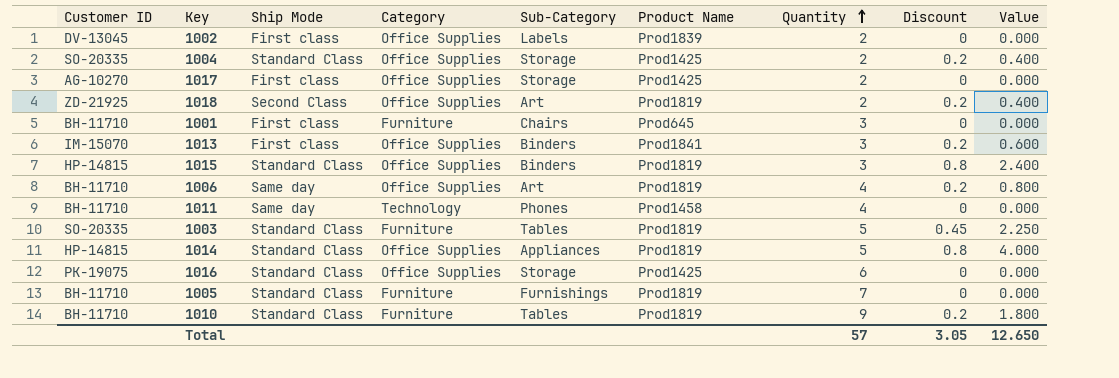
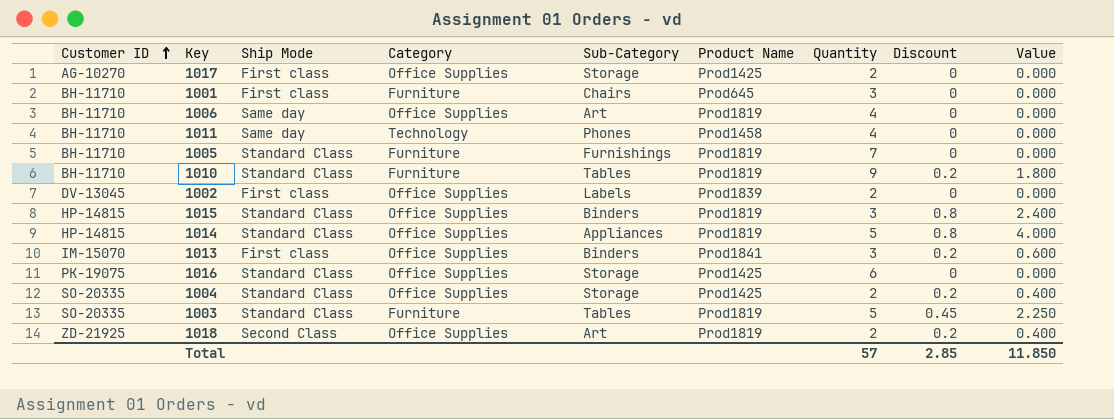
row order: Quantity ascending -> Customer ID ascending
1006 | Discount: 0.2 -> 0
1006 | Value: 0.800 -> 0.000
Total | Discount: 3.05 -> 2.85
Total | Value: 12.650 -> 11.850

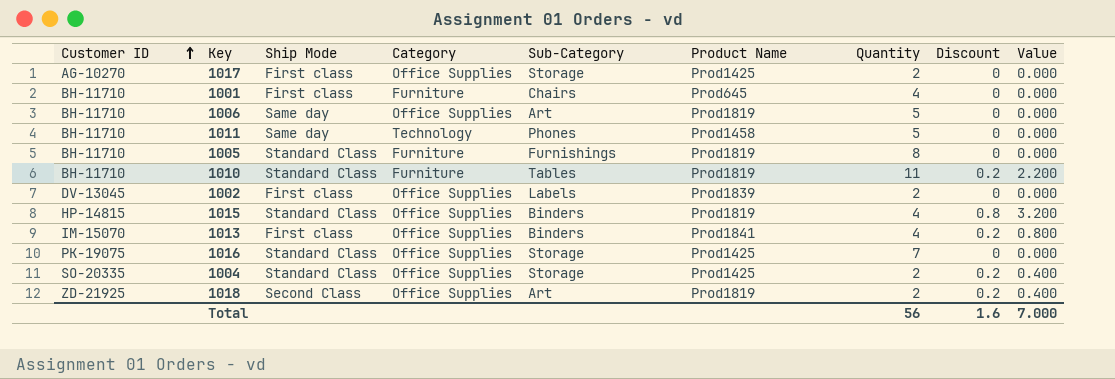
row 1014: HP-14815 | Standard Class | Office Supplies | Appliances | Prod1819 | 5 | 0.8 | 4.000 -> none
row 1003: SO-20335 | Standard Class | Furniture | Tables | Prod1819 | 5 | 0.45 | 2.250 -> none
1001 | Quantity: 3 -> 4
1006 | Quantity: 4 -> 5
1011 | Quantity: 4 -> 5
1005 | Quantity: 7 -> 8
1010 | Quantity: 9 -> 11
1010 | Value: 1.800 -> 2.200
1015 | Quantity: 3 -> 4
1015 | Value: 2.400 -> 3.200
1013 | Quantity: 3 -> 4
1013 | Value: 0.600 -> 0.800
1016 | Quantity: 6 -> 7
Total | Quantity: 57 -> 56
Total | Discount: 2.85 -> 1.6
Total | Value: 11.850 -> 7.000

